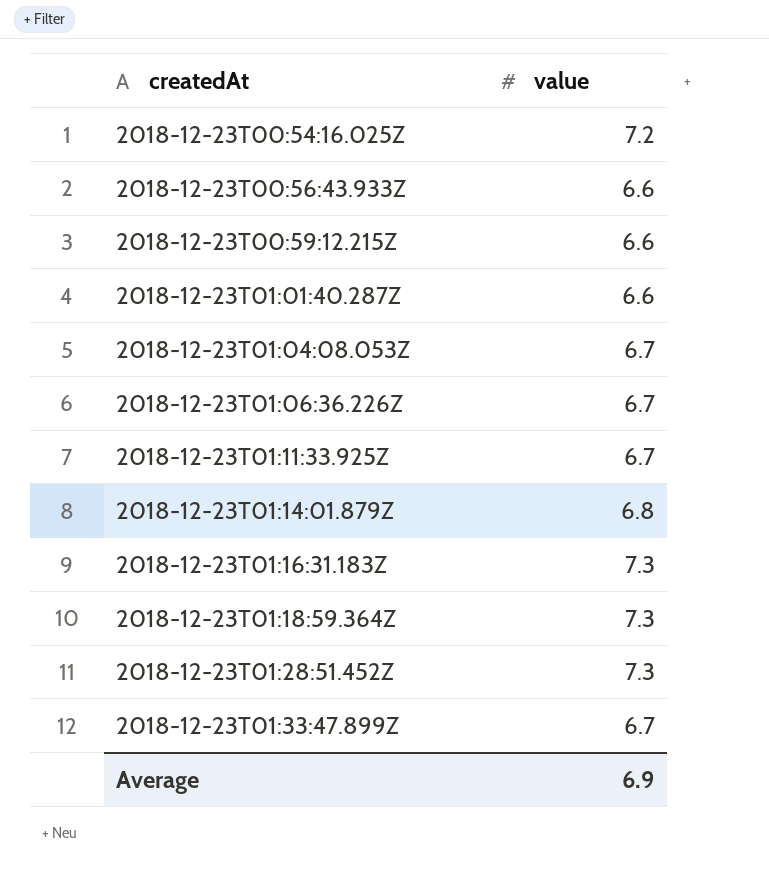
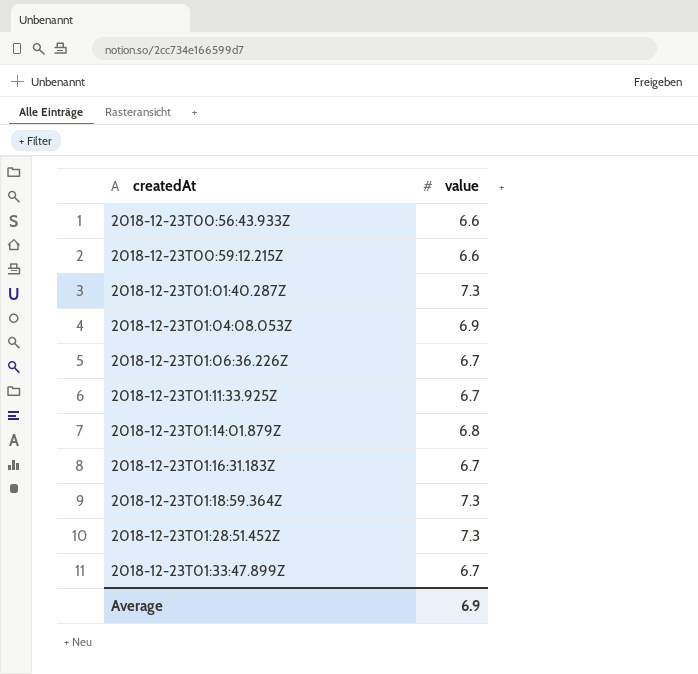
row 2018-12-23T00:54:16.025Z: 7.2 -> none
2018-12-23T01:01:40.287Z | value: 6.6 -> 7.3
2018-12-23T01:04:08.053Z | value: 6.7 -> 6.9
2018-12-23T01:16:31.183Z | value: 7.3 -> 6.7

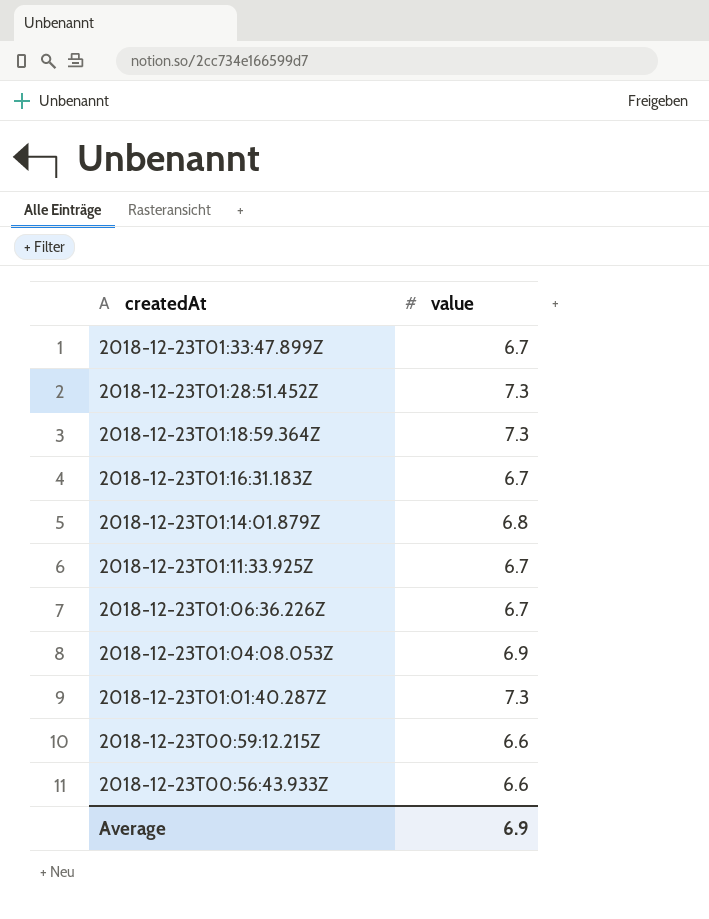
row order: createdAt ascending -> createdAt descending

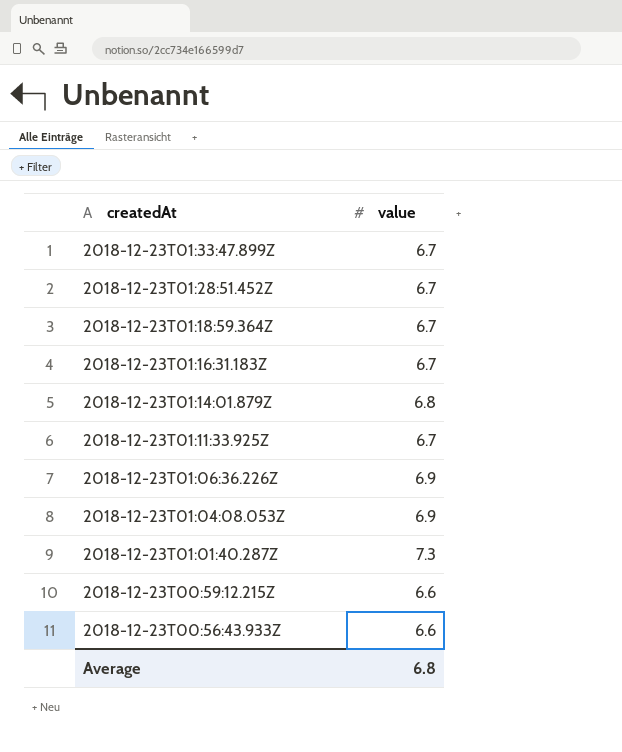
2018-12-23T01:28:51.452Z | value: 7.3 -> 6.7
2018-12-23T01:18:59.364Z | value: 7.3 -> 6.7
2018-12-23T01:06:36.226Z | value: 6.7 -> 6.9
Average | value: 6.9 -> 6.8

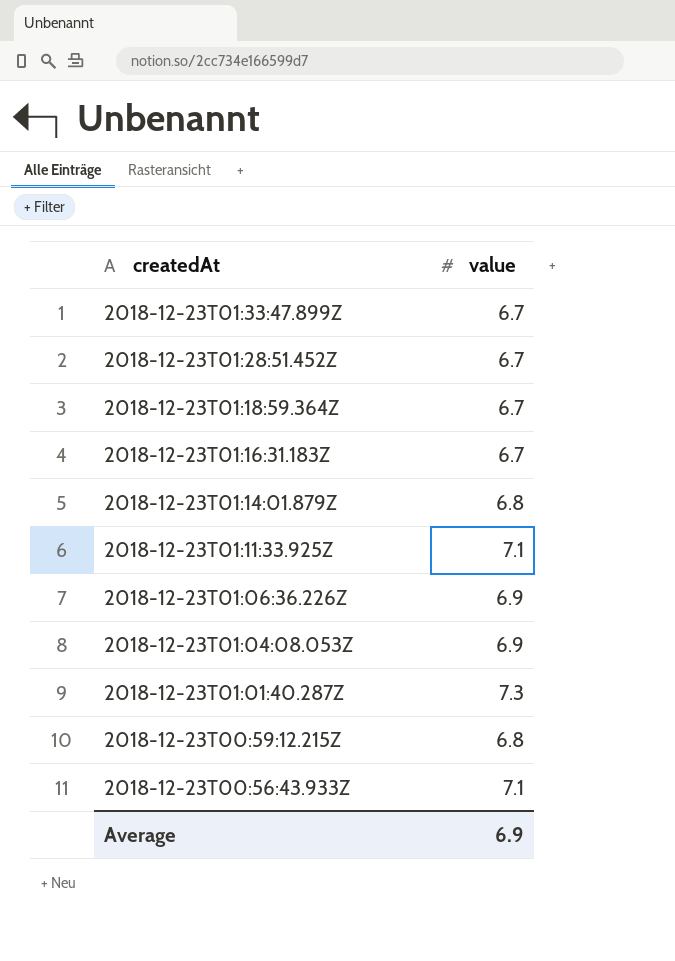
2018-12-23T01:11:33.925Z | value: 6.7 -> 7.1
2018-12-23T00:59:12.215Z | value: 6.6 -> 6.8
2018-12-23T00:56:43.933Z | value: 6.6 -> 7.1
Average | value: 6.8 -> 6.9

